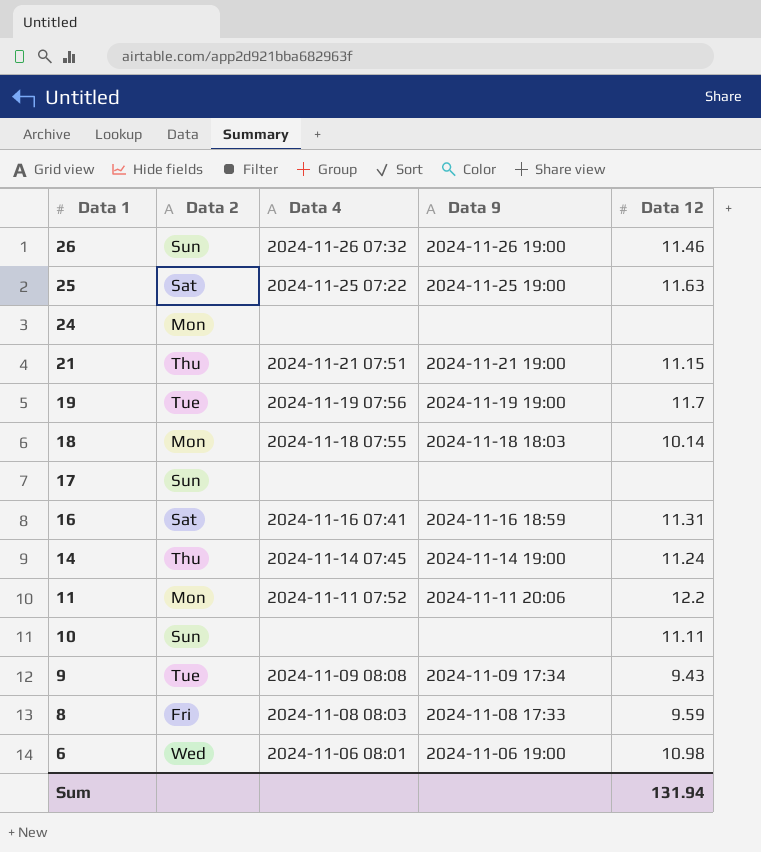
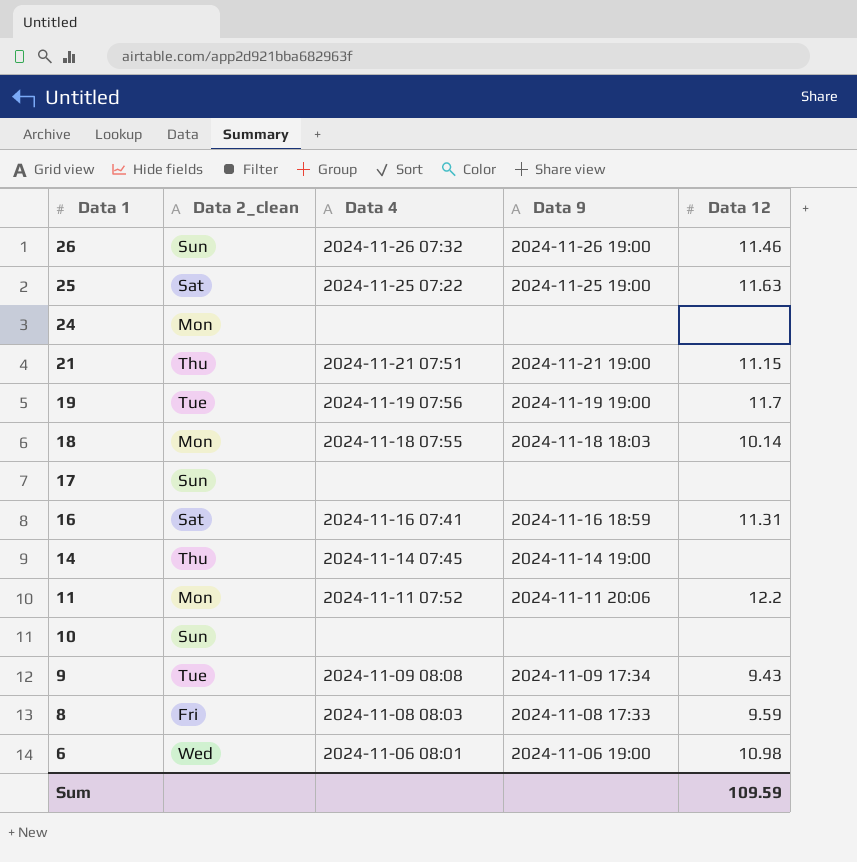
column name: Data 2 -> Data 2_clean
14 | Data 12: 11.24 -> none
10 | Data 12: 11.11 -> none
Sum | Data 12: 131.94 -> 109.59

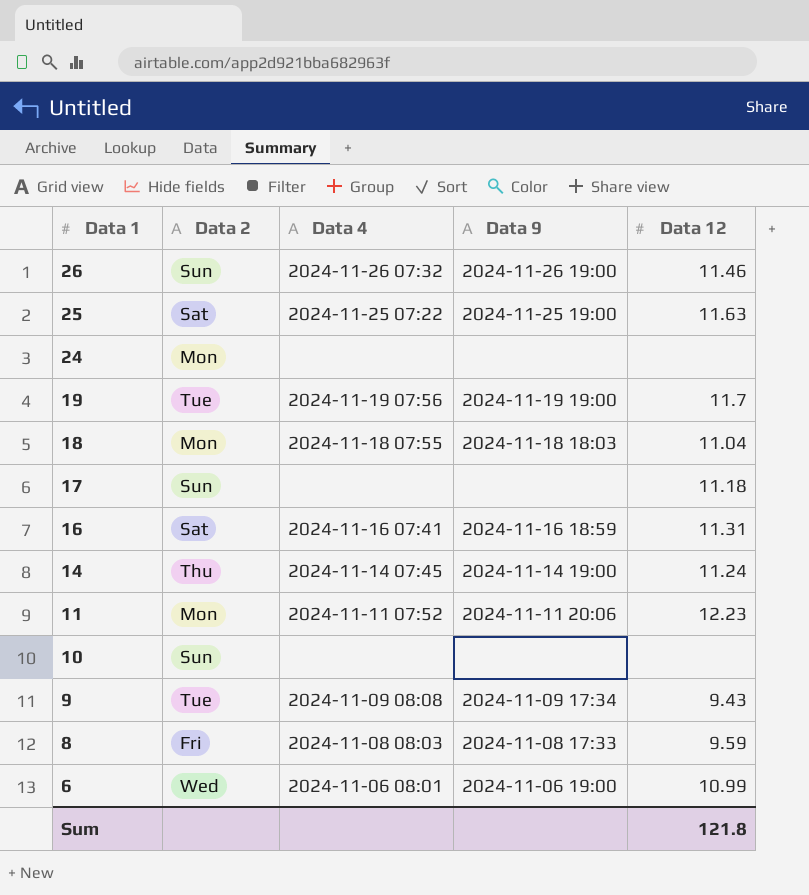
column name: Data 2_clean -> Data 2
row 21: Thu | 2024-11-21 07:51 | 2024-11-21 19:00 | 11.15 -> none
18 | Data 12: 10.14 -> 11.04
17 | Data 12: none -> 11.18
14 | Data 12: none -> 11.24
11 | Data 12: 12.2 -> 12.23
6 | Data 12: 10.98 -> 10.99
Sum | Data 12: 109.59 -> 121.8

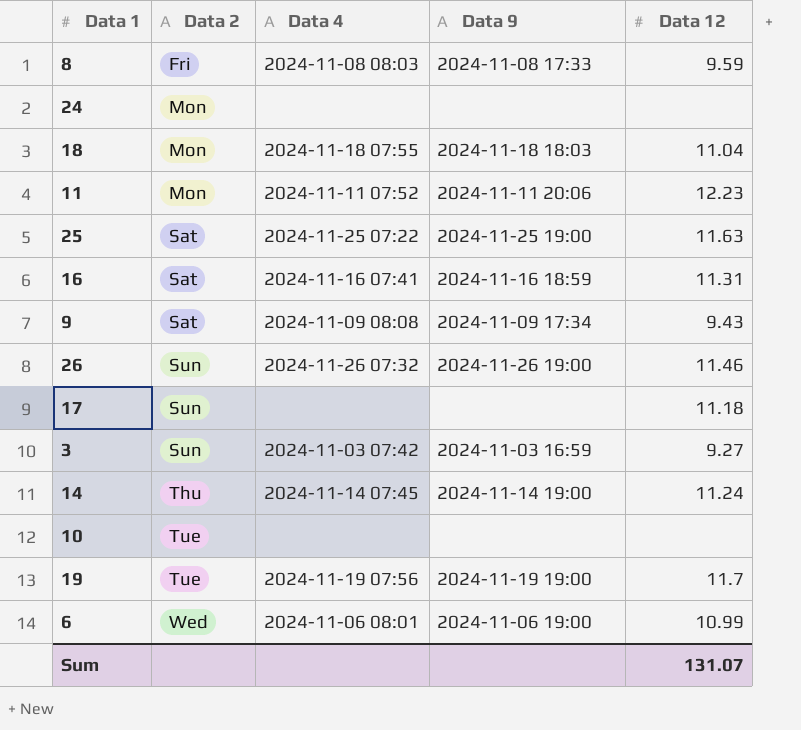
row order: Data 1 descending -> Data 2 ascending
9 | Data 2: Tue -> Sat
row 3: none -> Sun | 2024-11-03 07:42 | 2024-11-03 16:59 | 9.27
10 | Data 2: Sun -> Tue
Sum | Data 12: 121.8 -> 131.07

